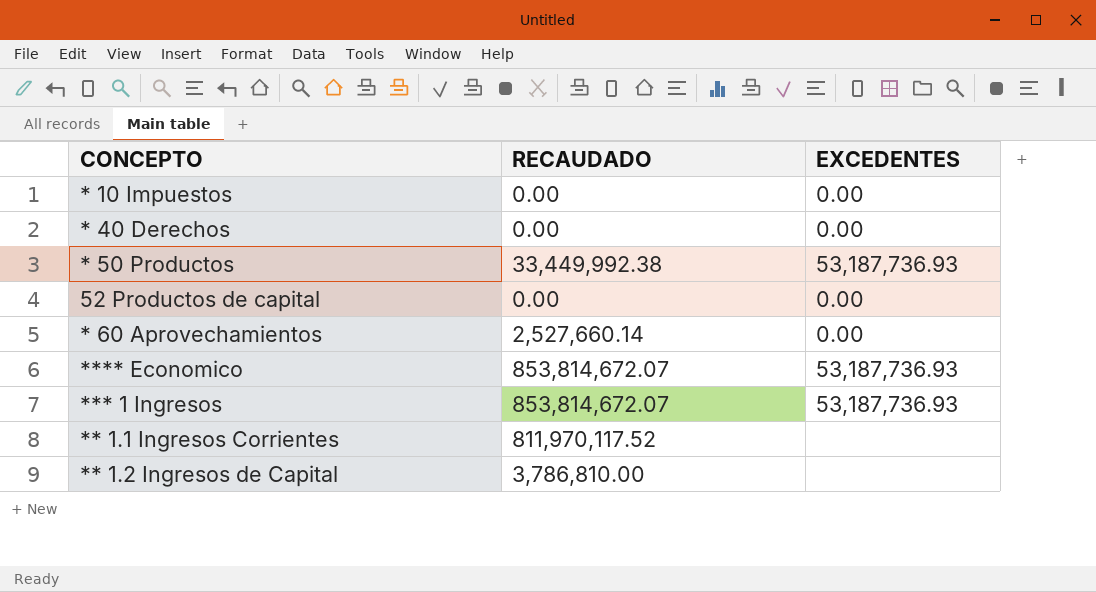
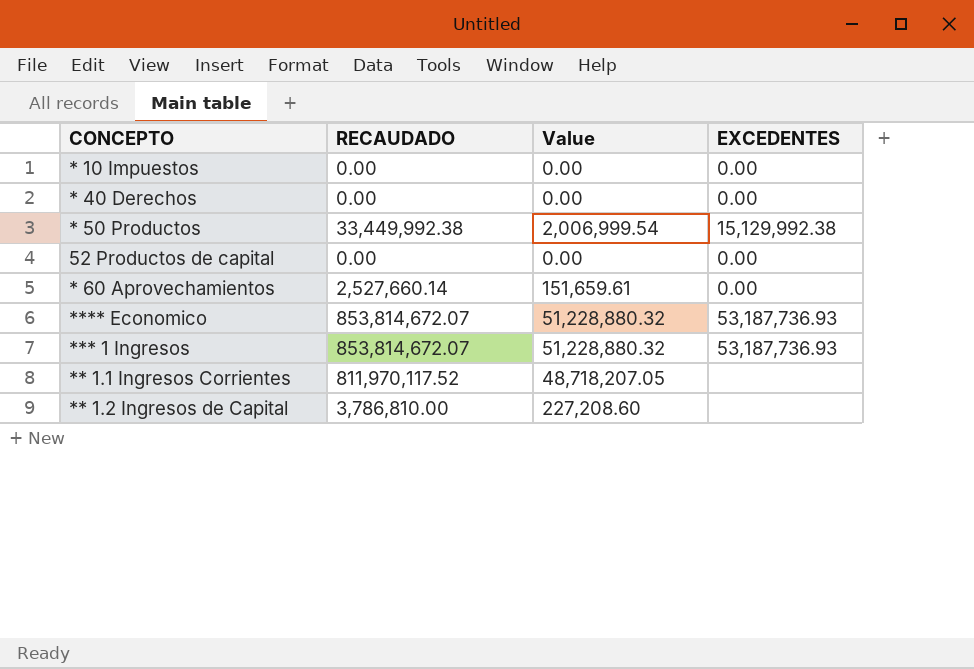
column Value | formula: none -> [RECAUDADO] * 0.06
* 50 Productos | EXCEDENTES: 53,187,736.93 -> 15,129,992.38

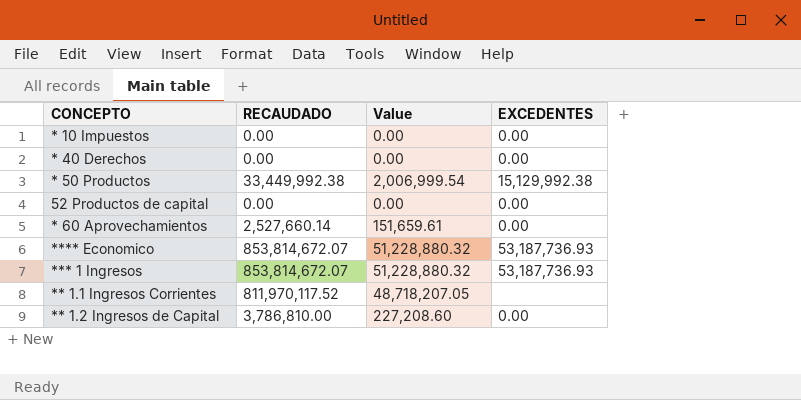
** 1.2 Ingresos de Capital | EXCEDENTES: none -> 0.00

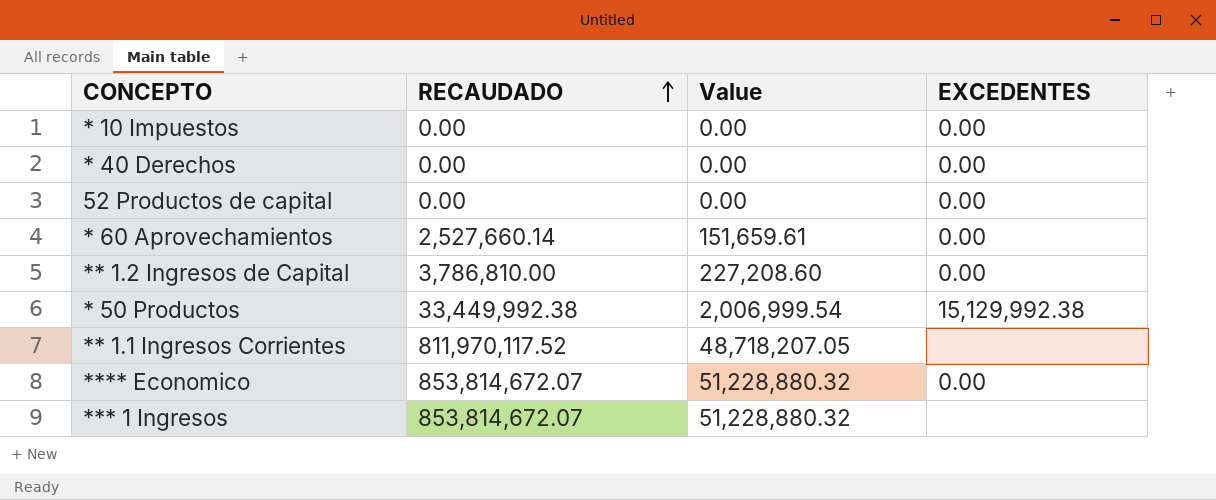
row order: none -> RECAUDADO ascending
**** Economico | EXCEDENTES: 53,187,736.93 -> 0.00
*** 1 Ingresos | EXCEDENTES: 53,187,736.93 -> none

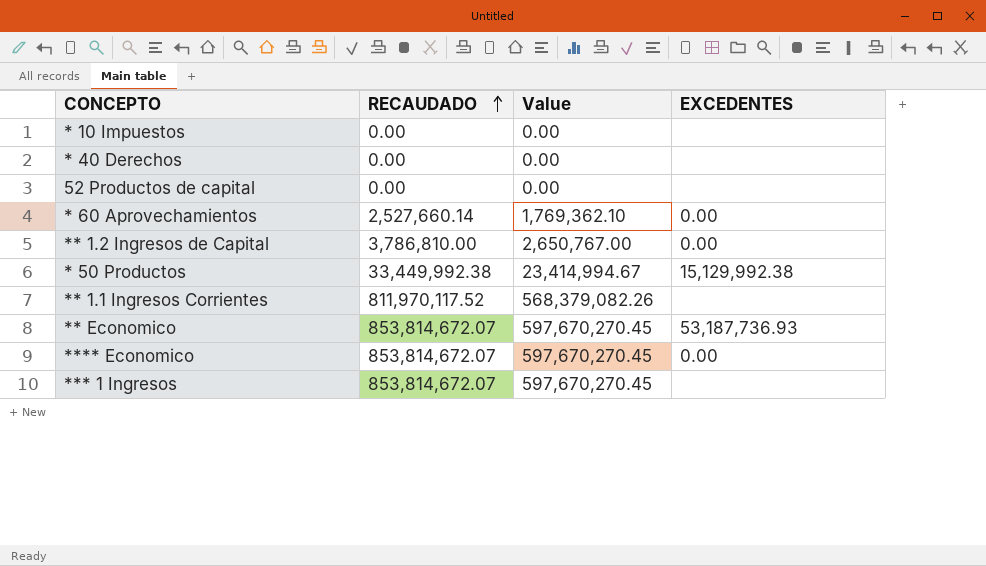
column Value | formula: [RECAUDADO] * 0.06 -> [RECAUDADO] * 0.7
* 10 Impuestos | EXCEDENTES: 0.00 -> none
* 40 Derechos | EXCEDENTES: 0.00 -> none
52 Productos de capital | EXCEDENTES: 0.00 -> none
row ** Economico: none -> 853,814,672.07 | 597,670,270.45 | 53,187,736.93

